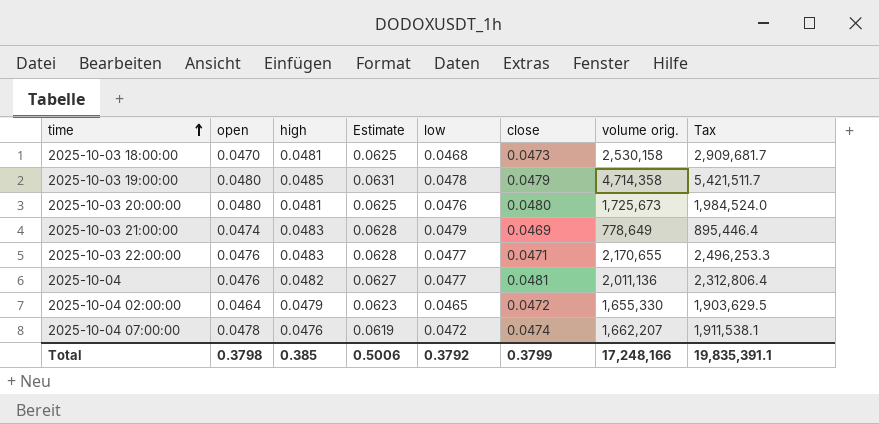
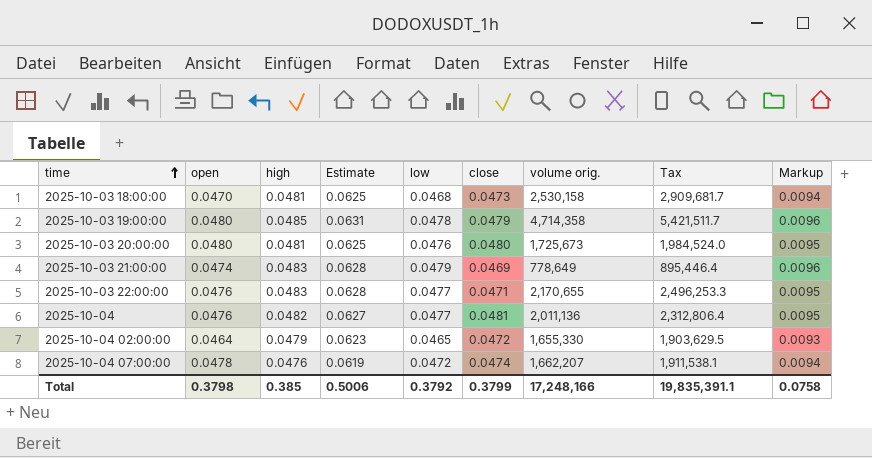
column Markup | formula: none -> [low] * 0.2

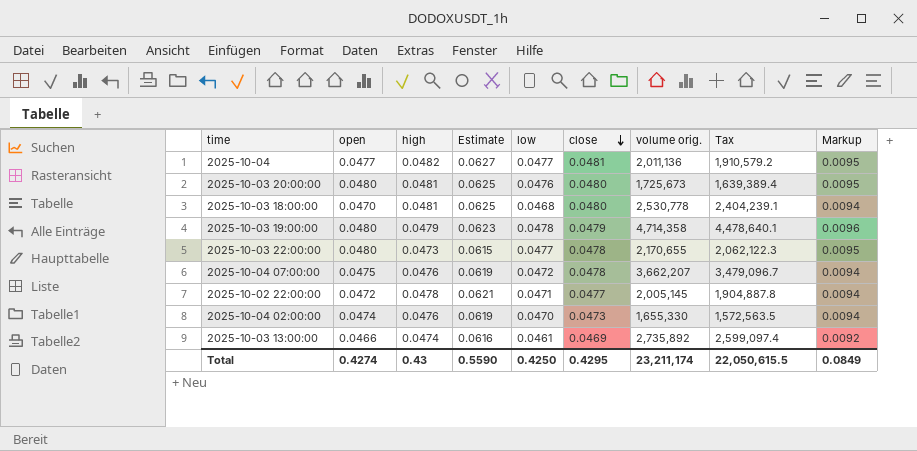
row order: time ascending -> close descending
column Tax | formula: [volume orig.] * 1.15 -> [volume orig.] * 0.95
row 2025-10-03 21:00:00: 0.0474 | 0.0483 | 0.0628 | 0.0479 | 0.0469 | 778,649 | 895,446.4 | 0.0096 -> none
2025-10-04 | open: 0.0476 -> 0.0477
2025-10-03 18:00:00 | close: 0.0473 -> 0.0480
2025-10-03 18:00:00 | volume orig.: 2,530,158 -> 2,530,778
2025-10-03 19:00:00 | high: 0.0485 -> 0.0479
2025-10-03 19:00:00 | Estimate: 0.0631 -> 0.0623
2025-10-03 22:00:00 | open: 0.0476 -> 0.0480
2025-10-03 22:00:00 | high: 0.0483 -> 0.0473
2025-10-03 22:00:00 | Estimate: 0.0628 -> 0.0615
2025-10-03 22:00:00 | close: 0.0471 -> 0.0478
2025-10-04 07:00:00 | open: 0.0478 -> 0.0475
2025-10-04 07:00:00 | close: 0.0474 -> 0.0478
2025-10-04 07:00:00 | volume orig.: 1,662,207 -> 3,662,207
row 2025-10-02 22:00:00: none -> 0.0472 | 0.0478 | 0.0621 | 0.0471 | 0.0477 | 2,005,145 | 1,904,887.8 | 0.0094
2025-10-04 02:00:00 | open: 0.0464 -> 0.0474
2025-10-04 02:00:00 | high: 0.0479 -> 0.0476
2025-10-04 02:00:00 | Estimate: 0.0623 -> 0.0619
2025-10-04 02:00:00 | low: 0.0465 -> 0.0470
2025-10-04 02:00:00 | close: 0.0472 -> 0.0473
2025-10-04 02:00:00 | Markup: 0.0093 -> 0.0094
row 2025-10-03 13:00:00: none -> 0.0466 | 0.0474 | 0.0616 | 0.0461 | 0.0469 | 2,735,892 | 2,599,097.4 | 0.0092
Total | open: 0.3798 -> 0.4274
Total | high: 0.385 -> 0.43
Total | Estimate: 0.5006 -> 0.5590
Total | low: 0.3792 -> 0.4250
Total | close: 0.3799 -> 0.4295
Total | volume orig.: 17,248,166 -> 23,211,174
Total | Tax: 19,835,391.1 -> 22,050,615.5
Total | Markup: 0.0758 -> 0.0849

